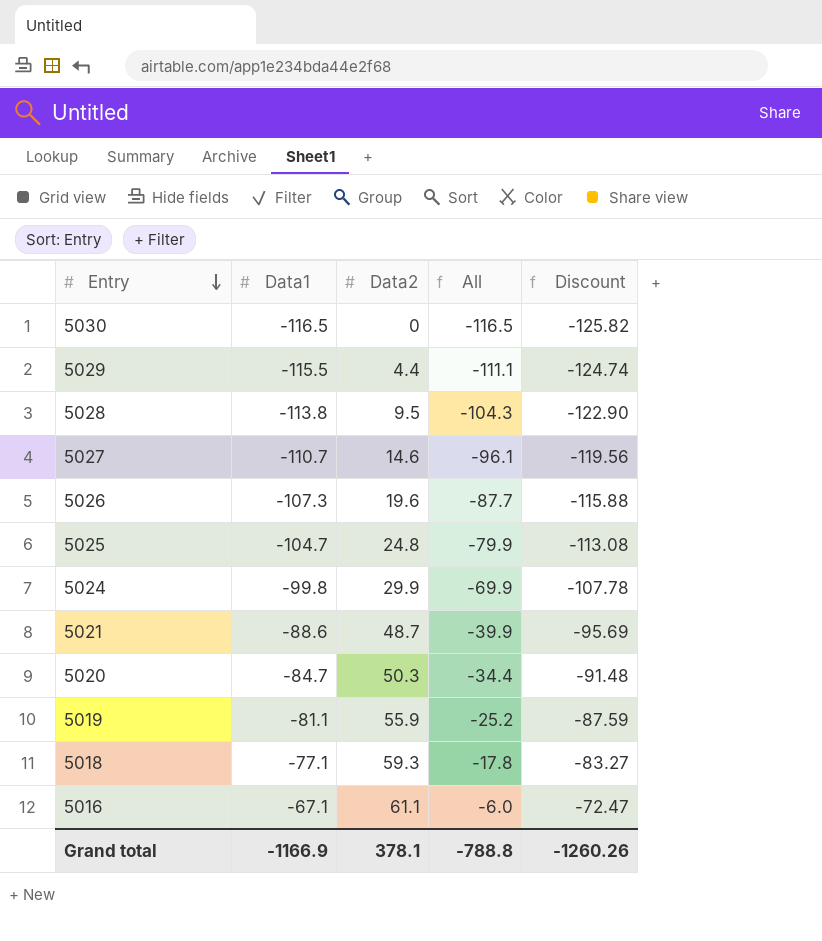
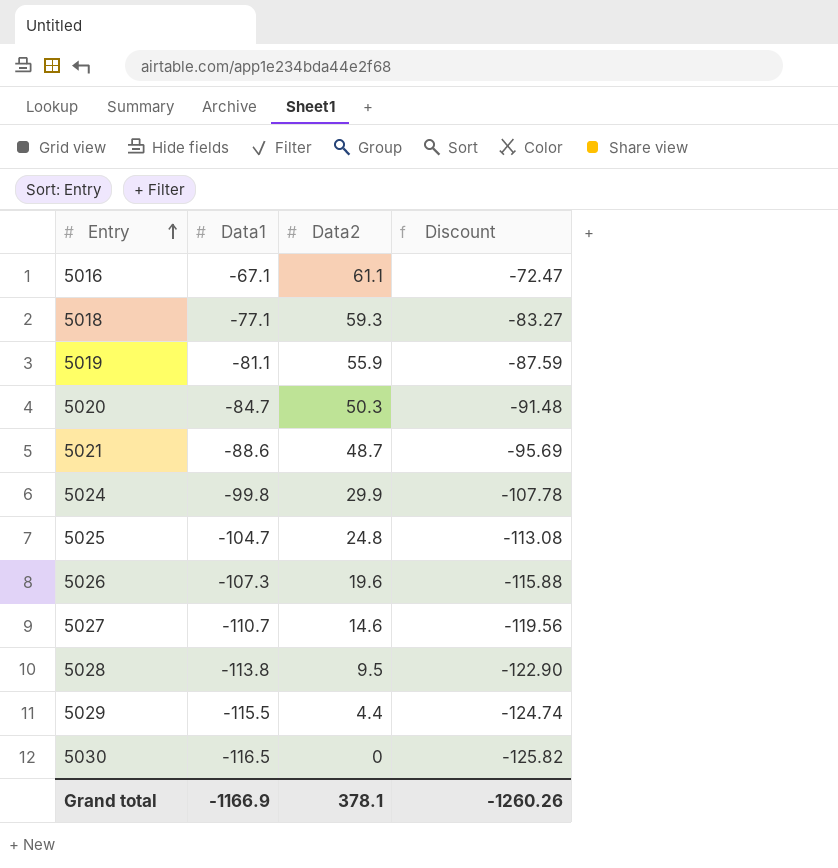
row order: Entry descending -> Entry ascending
column All | formula: [Data1] + [Data2] -> none

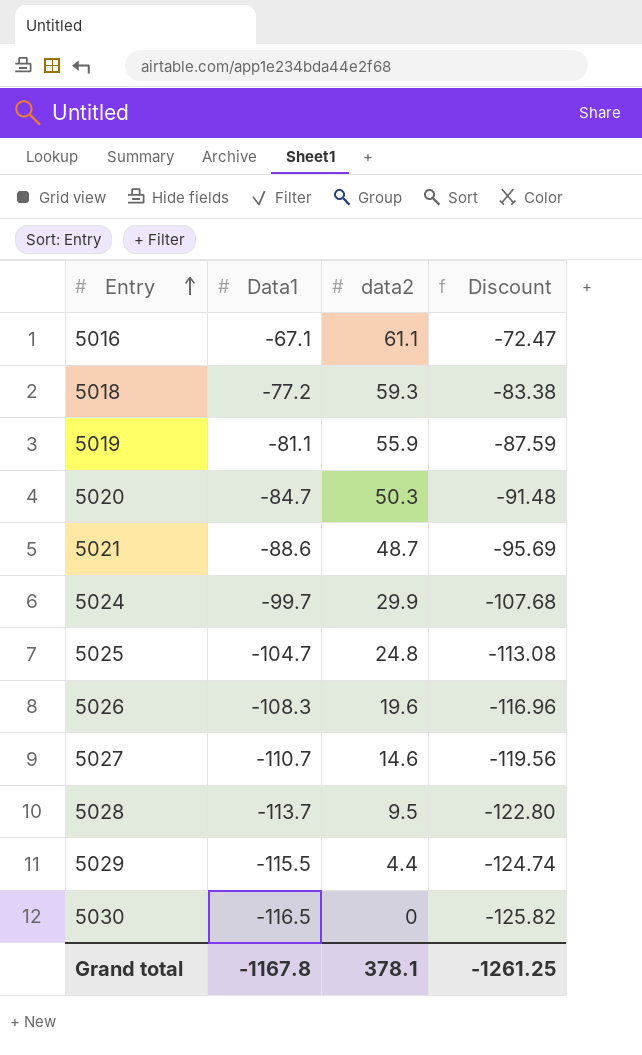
column name: Data2 -> data2
5018 | Data1: -77.1 -> -77.2
5018 | Discount: -83.27 -> -83.38
5024 | Data1: -99.8 -> -99.7
5024 | Discount: -107.78 -> -107.68
5026 | Data1: -107.3 -> -108.3
5026 | Discount: -115.88 -> -116.96
5028 | Data1: -113.8 -> -113.7
5028 | Discount: -122.90 -> -122.80
Grand total | Data1: -1166.9 -> -1167.8
Grand total | Discount: -1260.26 -> -1261.25

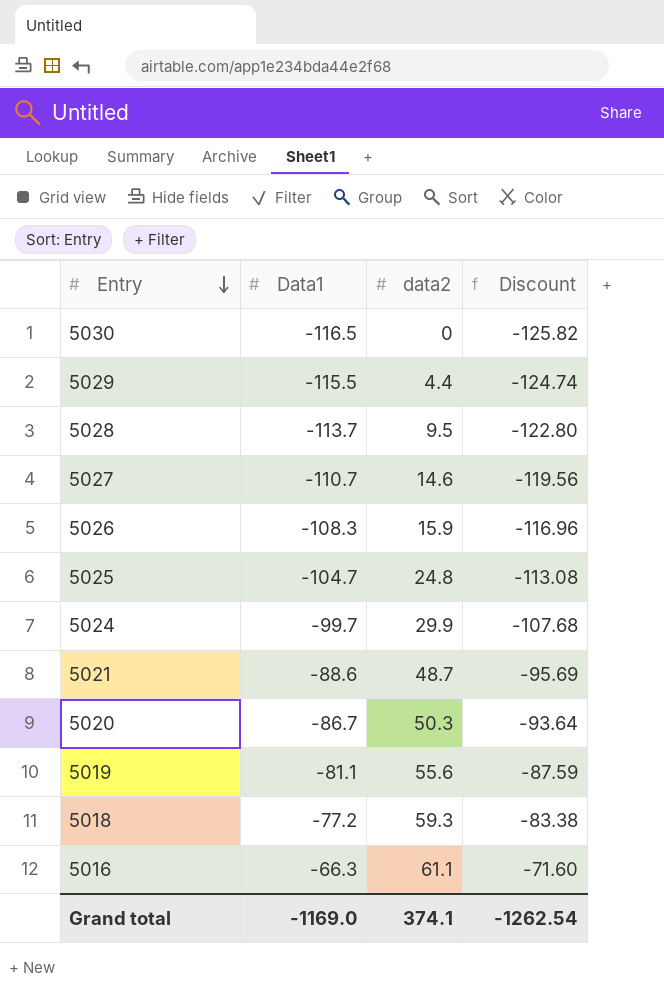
row order: Entry ascending -> Entry descending
5026 | data2: 19.6 -> 15.9
5020 | Data1: -84.7 -> -86.7
5020 | Discount: -91.48 -> -93.64
5019 | data2: 55.9 -> 55.6
5016 | Data1: -67.1 -> -66.3
5016 | Discount: -72.47 -> -71.60
Grand total | Data1: -1167.8 -> -1169.0
Grand total | data2: 378.1 -> 374.1
Grand total | Discount: -1261.25 -> -1262.54

